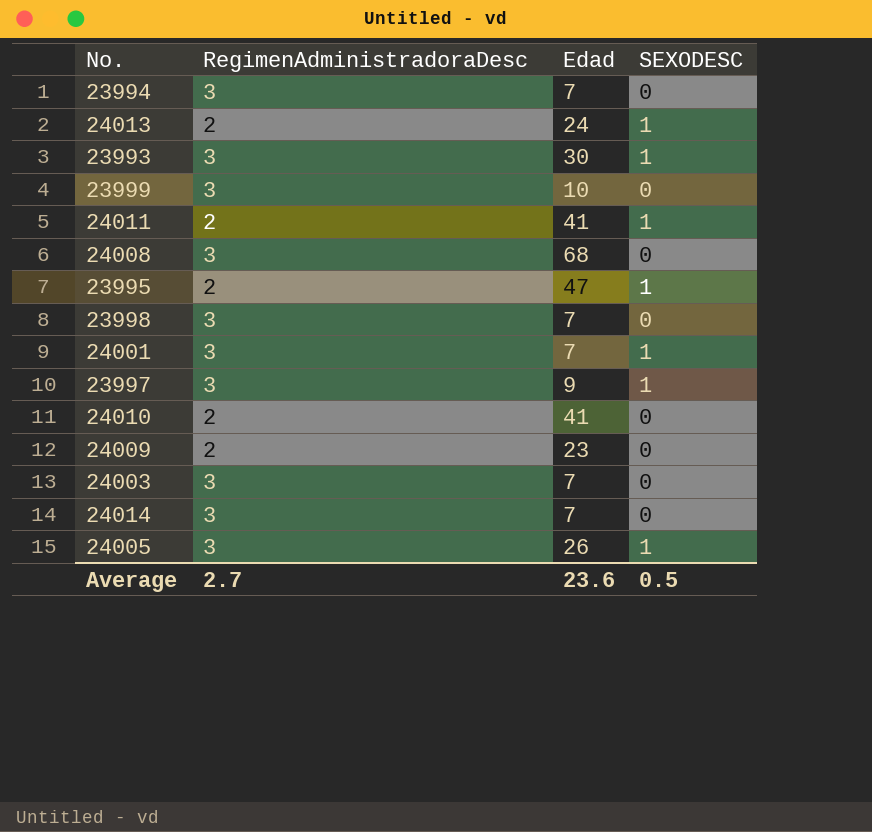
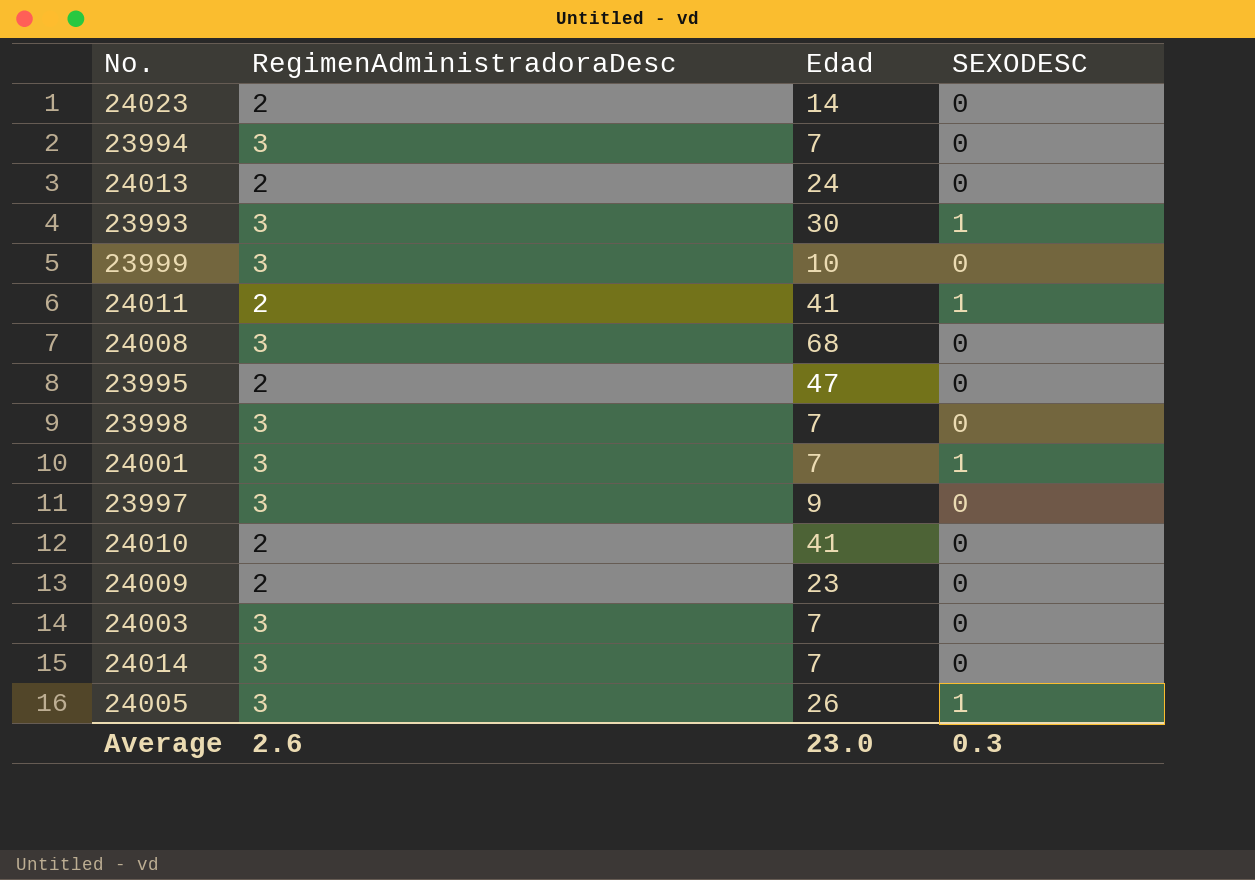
row 24023: none -> 2 | 14 | 0
24013 | SEXODESC: 1 -> 0
23995 | SEXODESC: 1 -> 0
23997 | SEXODESC: 1 -> 0
Average | RegimenAdministradoraDesc: 2.7 -> 2.6
Average | Edad: 23.6 -> 23.0
Average | SEXODESC: 0.5 -> 0.3

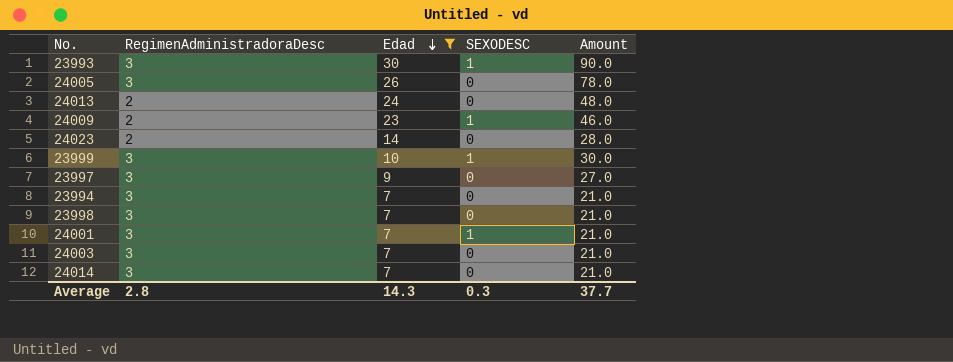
filter: none -> Edad <= 30
row order: none -> Edad descending
column Amount | formula: none -> [RegimenAdministradoraDesc] * [Edad]
24005 | SEXODESC: 1 -> 0
24009 | SEXODESC: 0 -> 1
23999 | SEXODESC: 0 -> 1
Average | RegimenAdministradoraDesc: 2.6 -> 2.8
Average | Edad: 23.0 -> 14.3

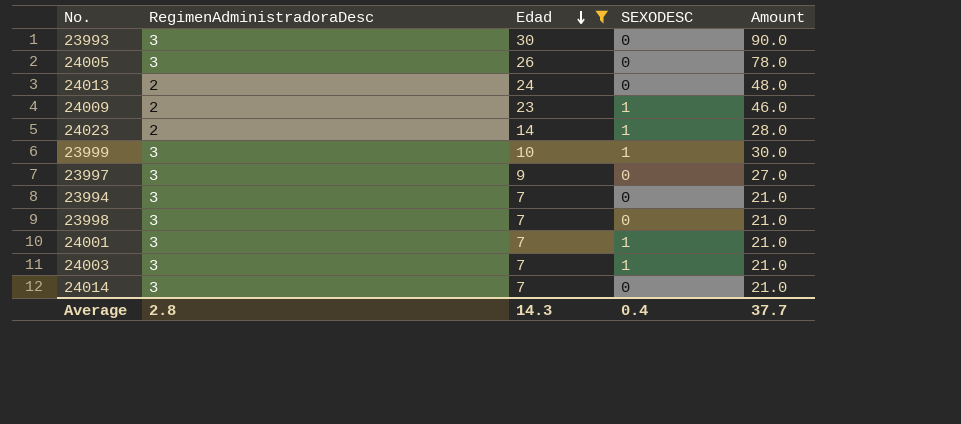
23993 | SEXODESC: 1 -> 0
24023 | SEXODESC: 0 -> 1
24003 | SEXODESC: 0 -> 1
Average | SEXODESC: 0.3 -> 0.4

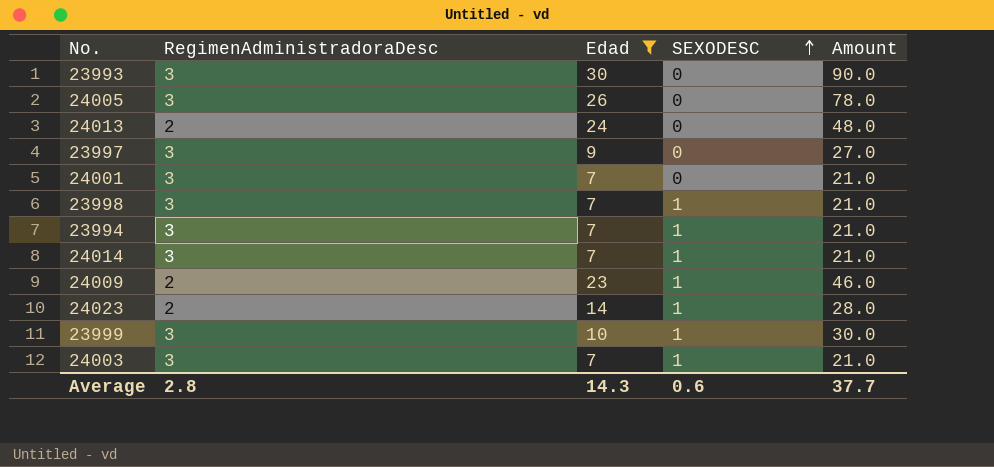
row order: Edad descending -> SEXODESC ascending
24001 | SEXODESC: 1 -> 0
23998 | SEXODESC: 0 -> 1
23994 | SEXODESC: 0 -> 1
24014 | SEXODESC: 0 -> 1
Average | SEXODESC: 0.4 -> 0.6

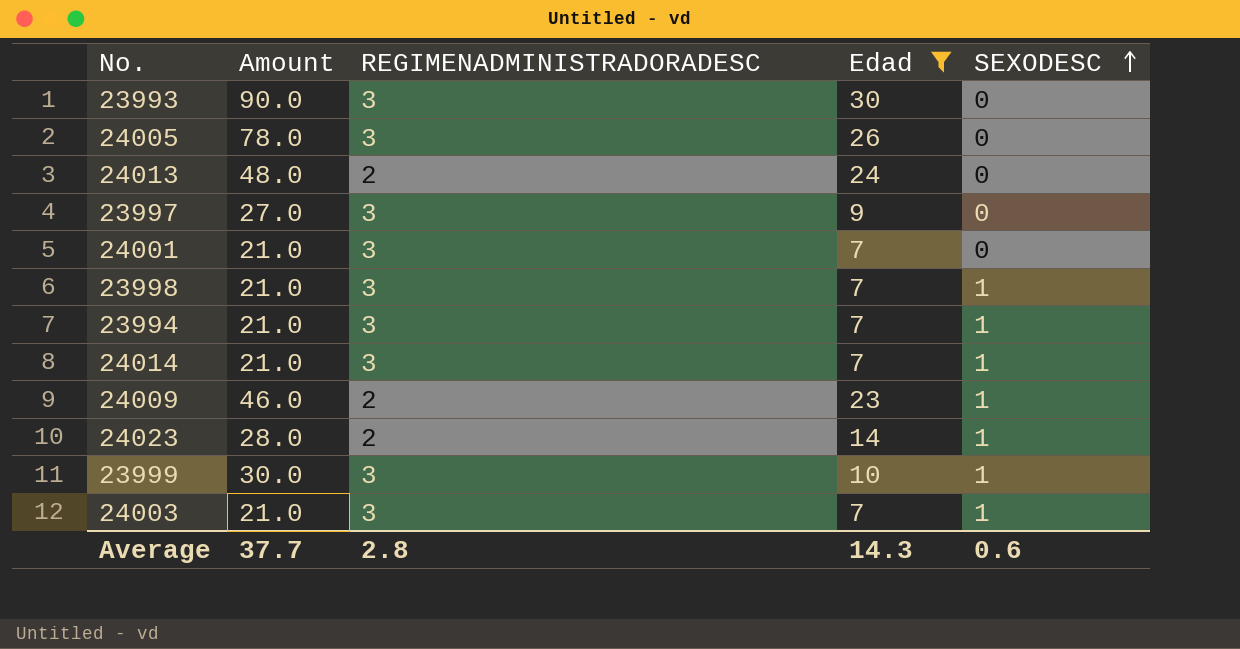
column Amount | position: 5 -> 2
column name: RegimenAdministradoraDesc -> REGIMENADMINISTRADORADESC

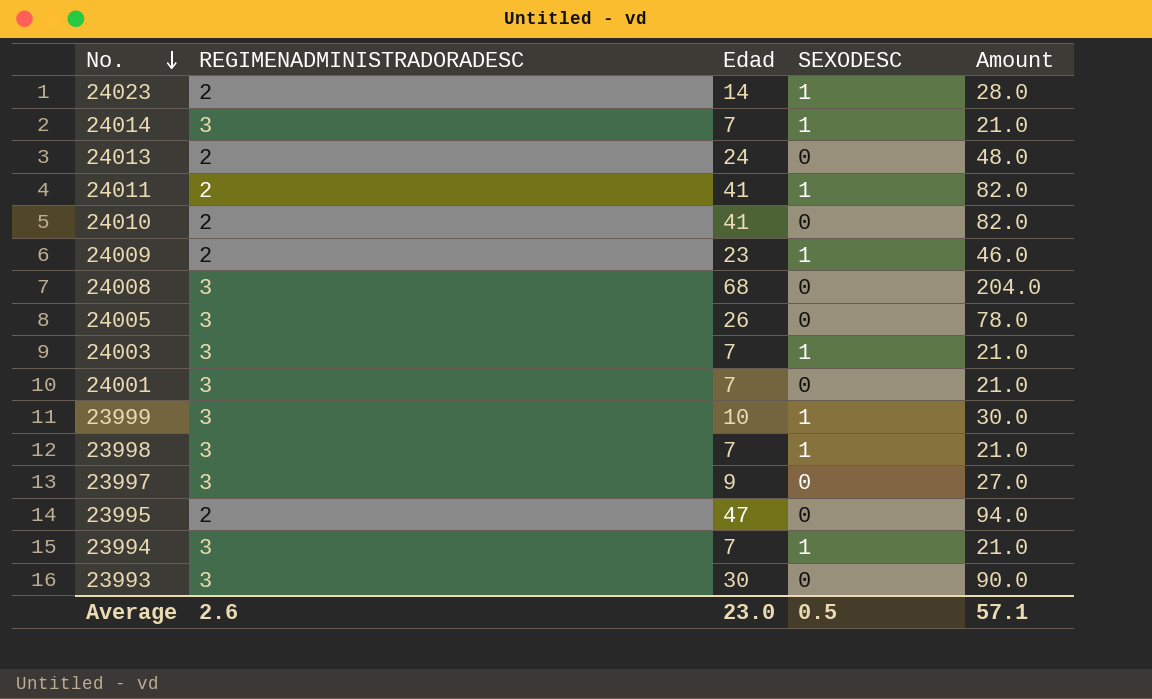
filter: Edad <= 30 -> none
row order: SEXODESC ascending -> No. descending
column Amount | position: 2 -> 5
Average | REGIMENADMINISTRADORADESC: 2.8 -> 2.6
Average | Edad: 14.3 -> 23.0
Average | SEXODESC: 0.6 -> 0.5
Average | Amount: 37.7 -> 57.1

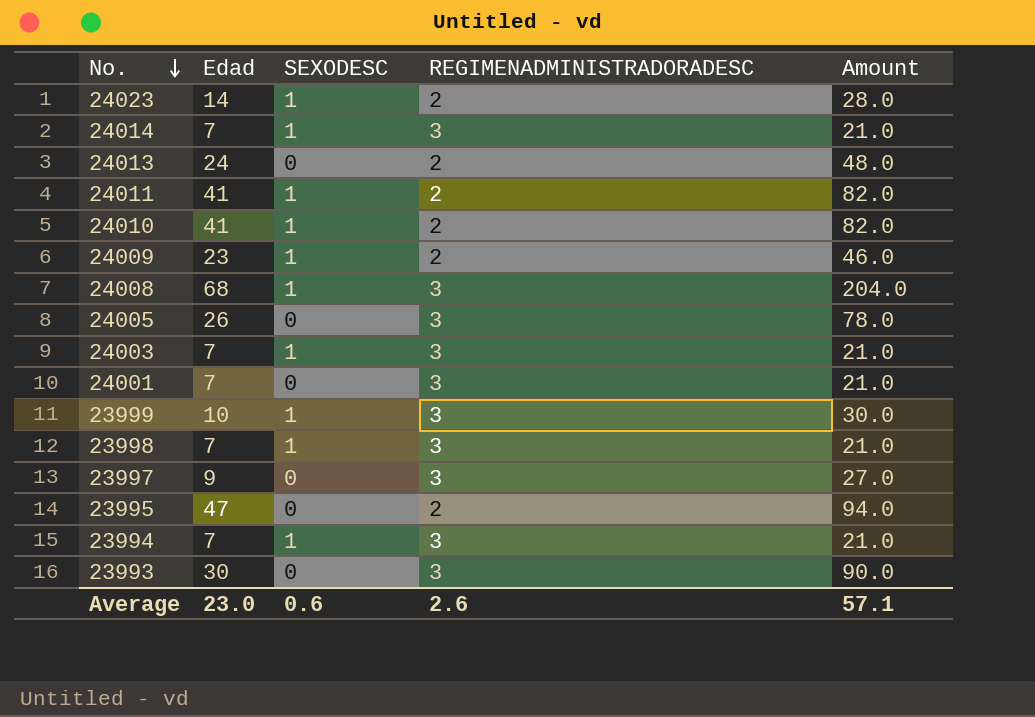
column REGIMENADMINISTRADORADESC | position: 2 -> 4
24010 | SEXODESC: 0 -> 1
24008 | SEXODESC: 0 -> 1
Average | SEXODESC: 0.5 -> 0.6

